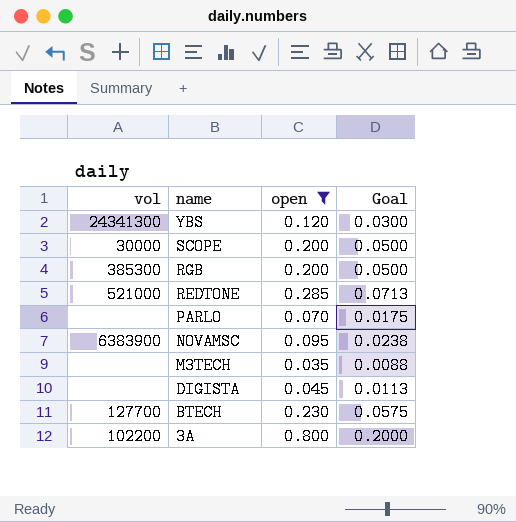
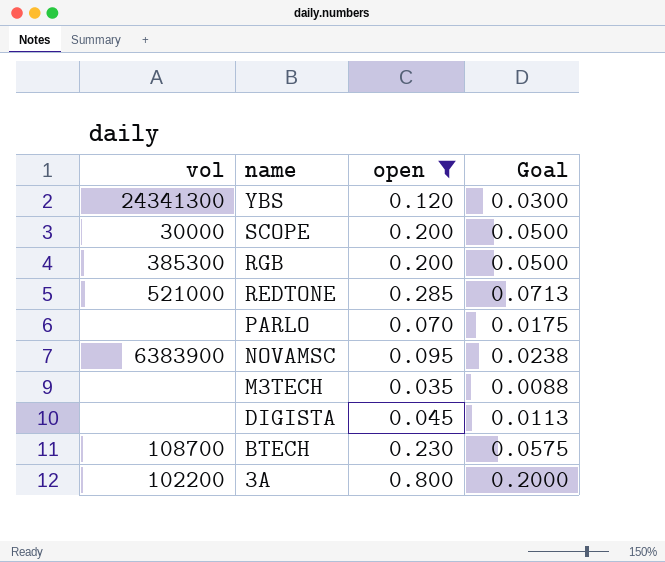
BTECH | vol: 127700 -> 108700

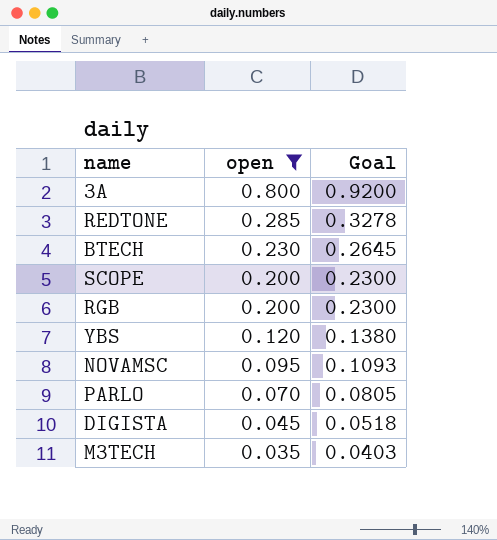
row order: name descending -> open descending
column vol | position: 1 -> none
column Goal | formula: [open] * 0.25 -> [open] * 1.15

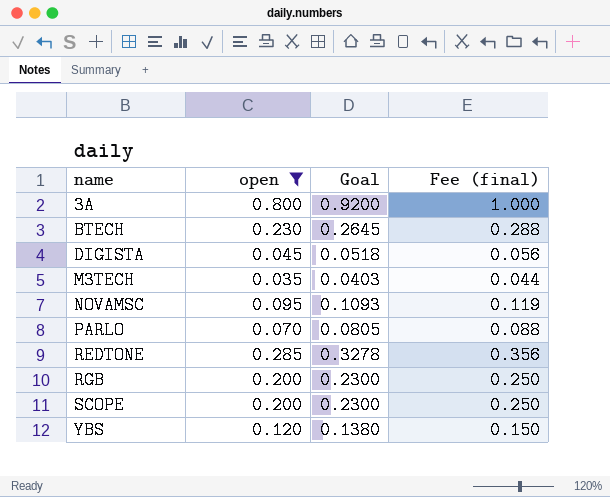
row order: open descending -> name ascending
column Fee (final) | formula: none -> [open] * 1.25

